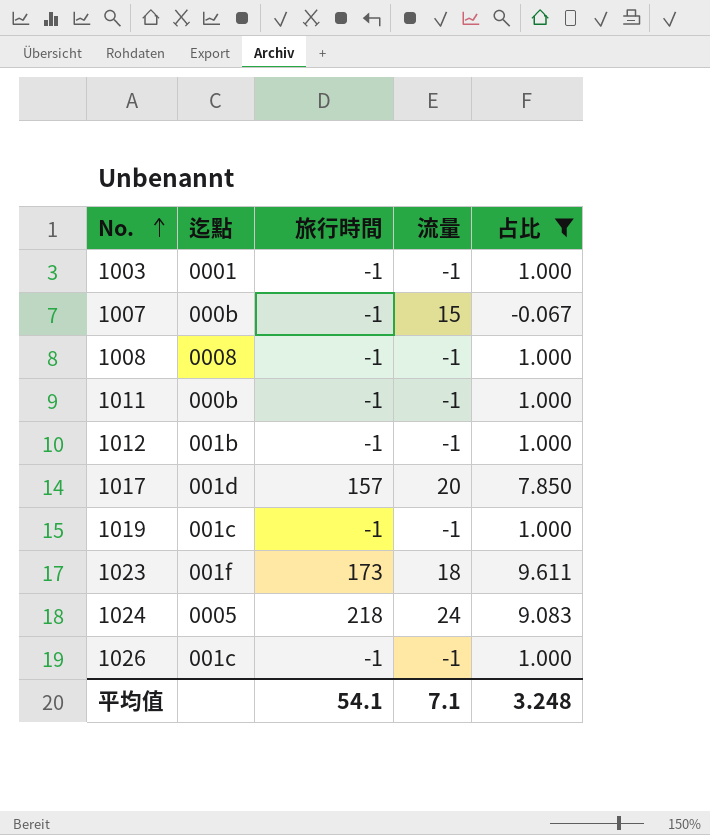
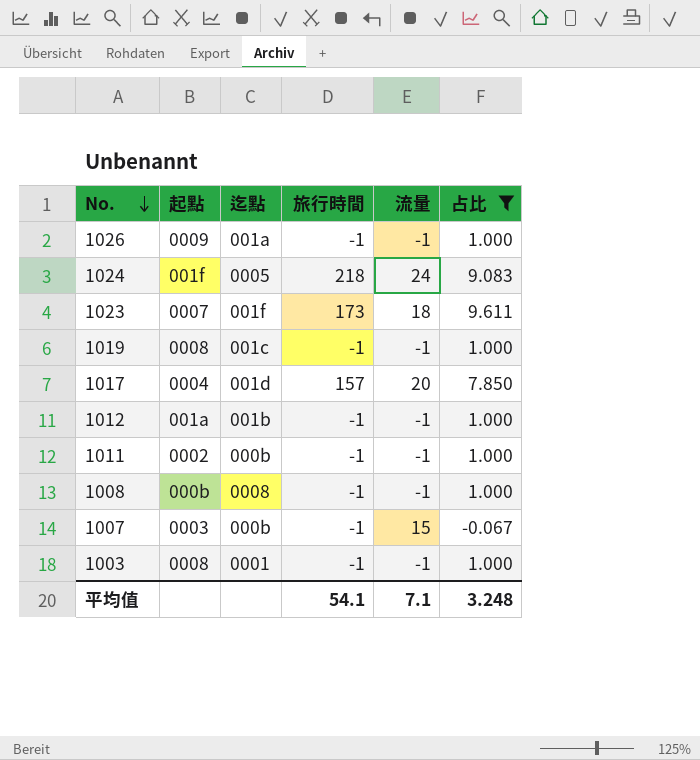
row order: No. ascending -> No. descending
column 起點 | position: none -> 2
1026 | 迄點: 001c -> 001a

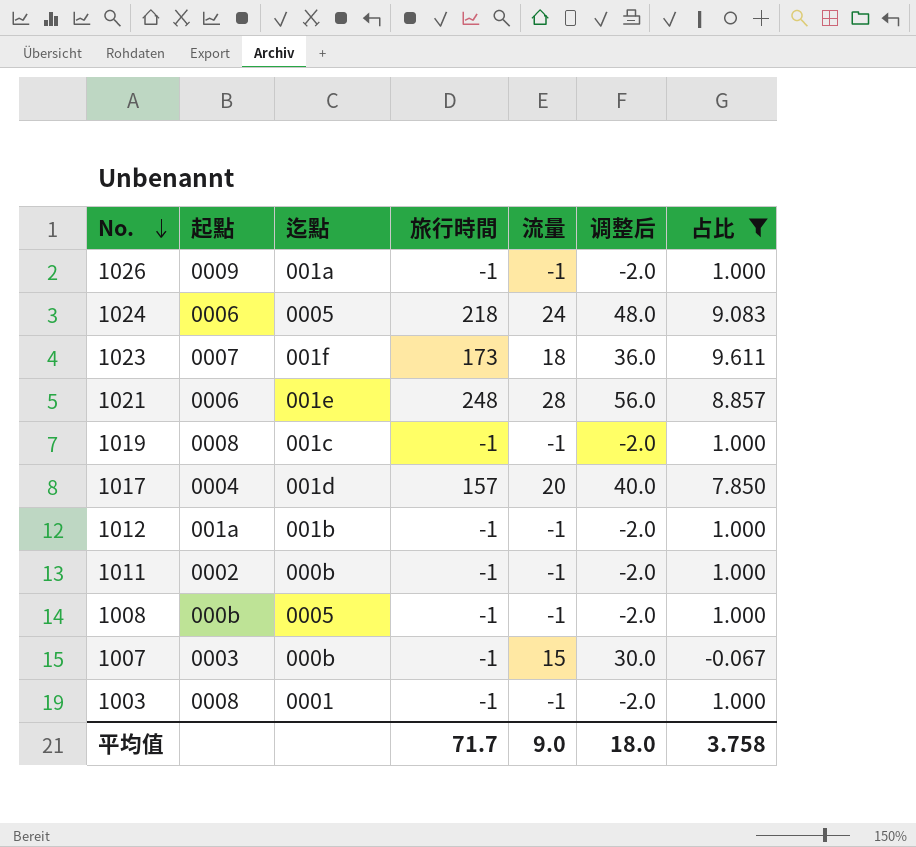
column 调整后 | formula: none -> [流量] * 2
1024 | 起點: 001f -> 0006
row 1021: none -> 0006 | 001e | 248 | 28 | 56.0 | 8.857
1008 | 迄點: 0008 -> 0005
平均值 | 旅行時間: 54.1 -> 71.7
平均值 | 流量: 7.1 -> 9.0
平均值 | 占比: 3.248 -> 3.758

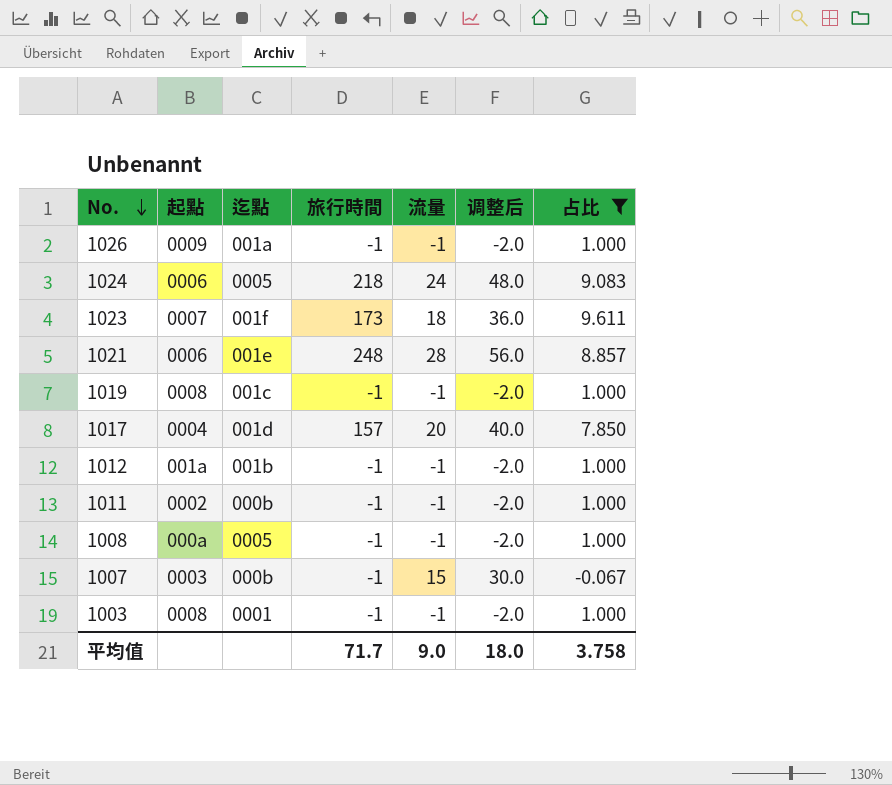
1008 | 起點: 000b -> 000a

